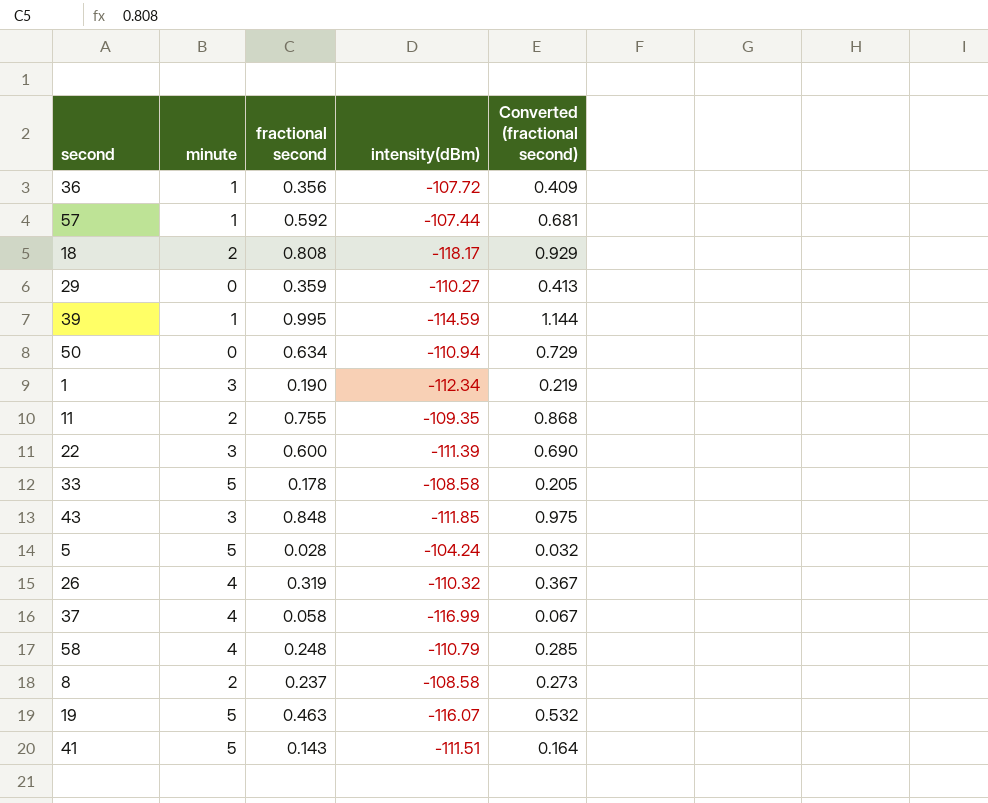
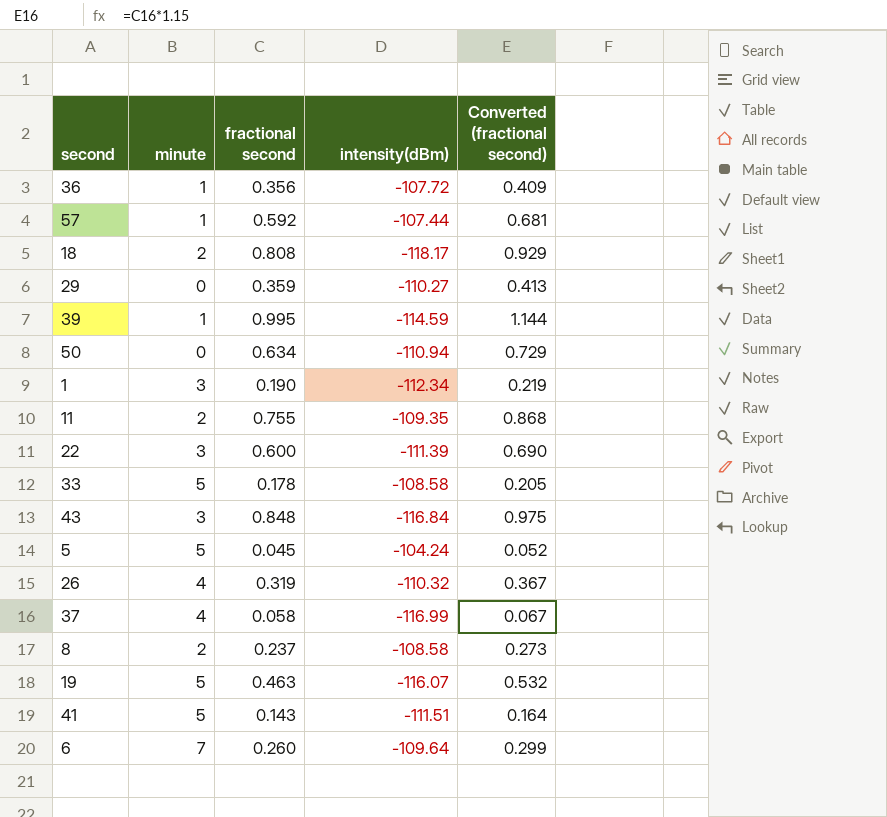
row 58: 4 | 0.248 | -110.79 | 0.285 -> none
43 | intensity(dBm): -111.85 -> -116.84
5 | fractional second: 0.028 -> 0.045
5 | Converted (fractional second): 0.032 -> 0.052
row 6: none -> 7 | 0.260 | -109.64 | 0.299

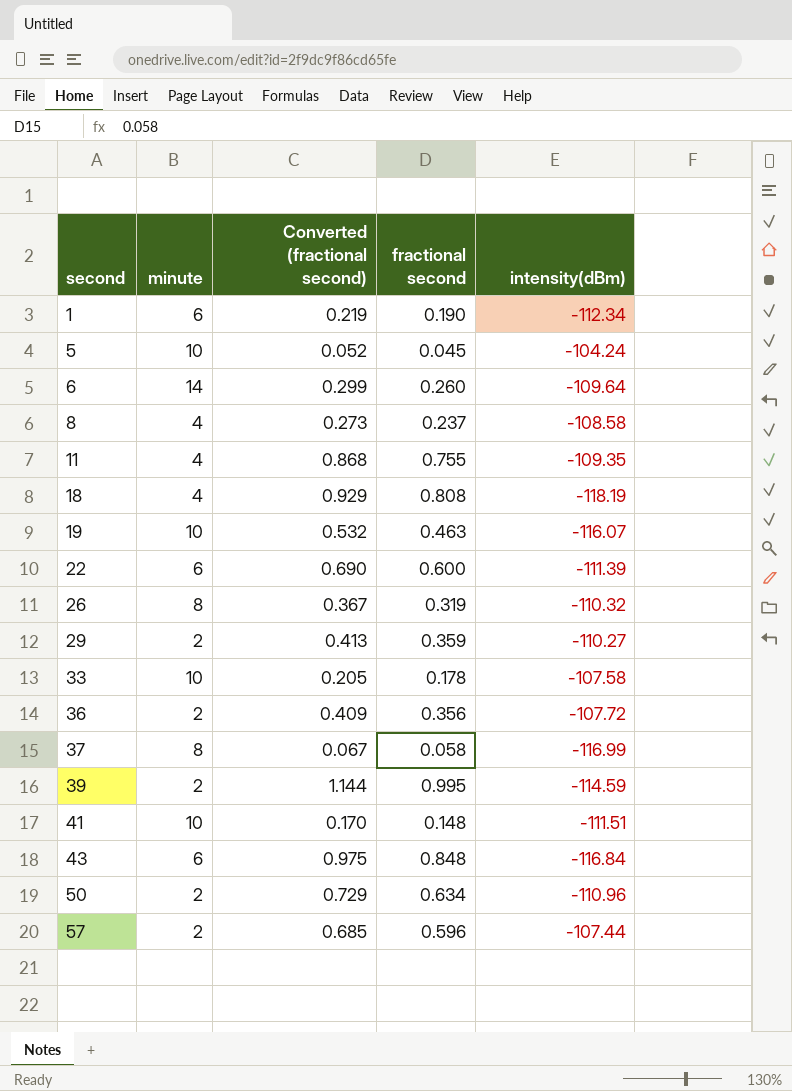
row order: none -> second ascending
column Converted (fractional second) | position: 5 -> 3
1 | minute: 3 -> 6
5 | minute: 5 -> 10
6 | minute: 7 -> 14
8 | minute: 2 -> 4
11 | minute: 2 -> 4
18 | minute: 2 -> 4
18 | intensity(dBm): -118.17 -> -118.19
19 | minute: 5 -> 10
22 | minute: 3 -> 6
26 | minute: 4 -> 8
29 | minute: 0 -> 2
33 | minute: 5 -> 10
33 | intensity(dBm): -108.58 -> -107.58
36 | minute: 1 -> 2
37 | minute: 4 -> 8
39 | minute: 1 -> 2
41 | minute: 5 -> 10
41 | Converted (fractional second): 0.164 -> 0.170
41 | fractional second: 0.143 -> 0.148
43 | minute: 3 -> 6
50 | minute: 0 -> 2
50 | intensity(dBm): -110.94 -> -110.96
57 | minute: 1 -> 2
57 | Converted (fractional second): 0.681 -> 0.685
57 | fractional second: 0.592 -> 0.596

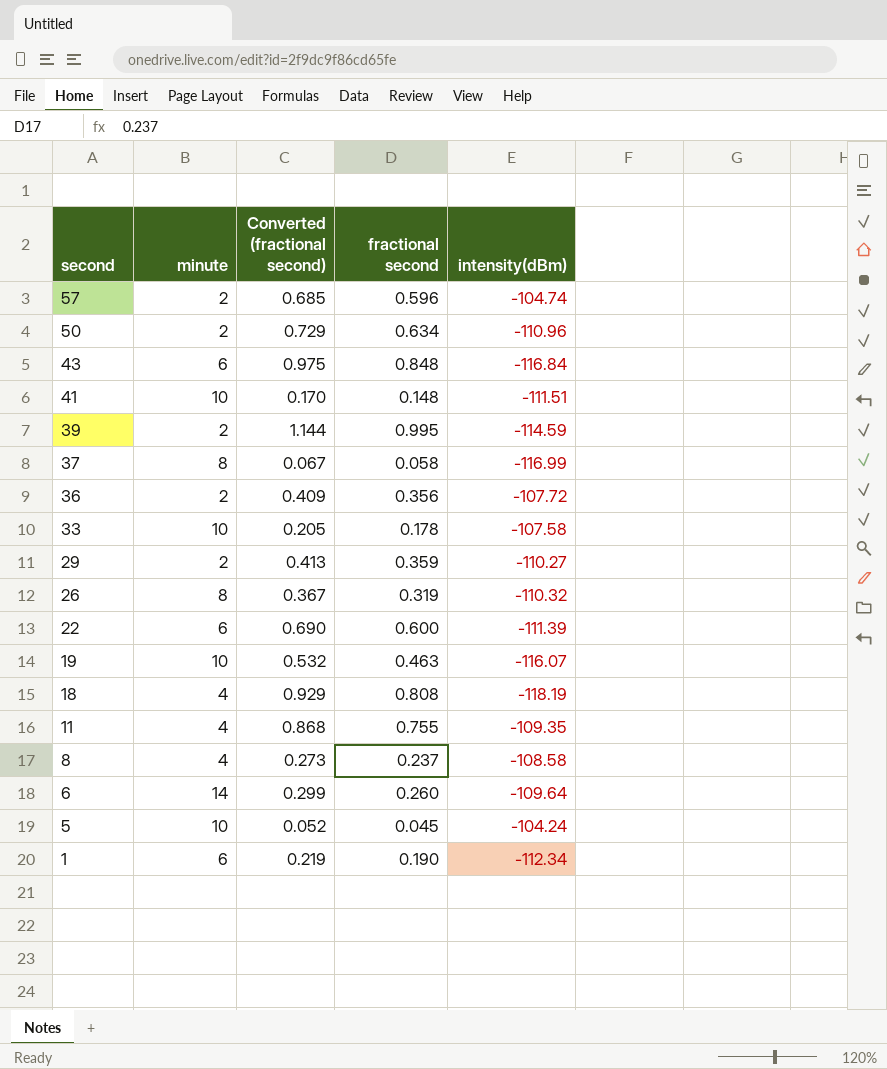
row order: second ascending -> second descending
57 | intensity(dBm): -107.44 -> -104.74

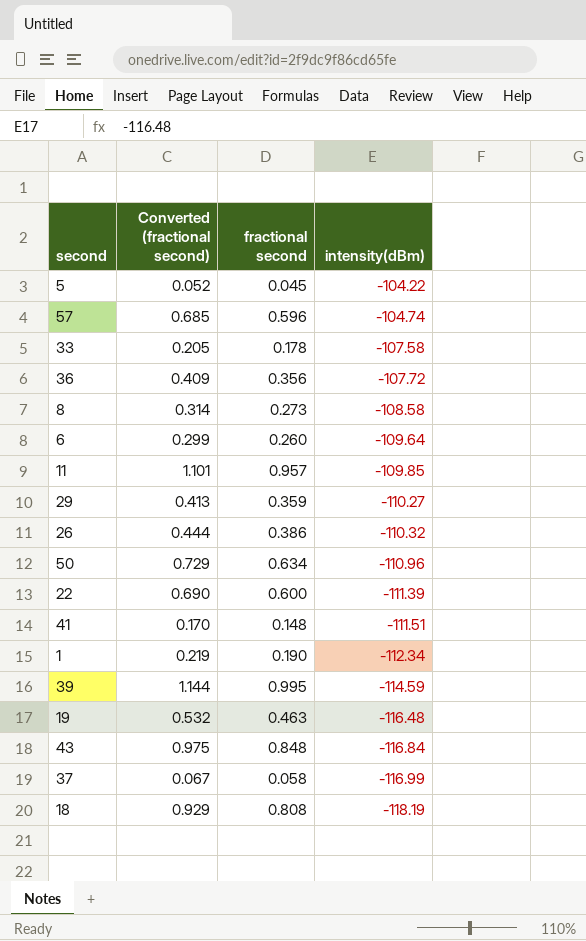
row order: second descending -> intensity(dBm) descending
column minute | position: 2 -> none
5 | intensity(dBm): -104.24 -> -104.22
8 | Converted (fractional second): 0.273 -> 0.314
8 | fractional second: 0.237 -> 0.273
11 | Converted (fractional second): 0.868 -> 1.101
11 | fractional second: 0.755 -> 0.957
11 | intensity(dBm): -109.35 -> -109.85
26 | Converted (fractional second): 0.367 -> 0.444
26 | fractional second: 0.319 -> 0.386
19 | intensity(dBm): -116.07 -> -116.48

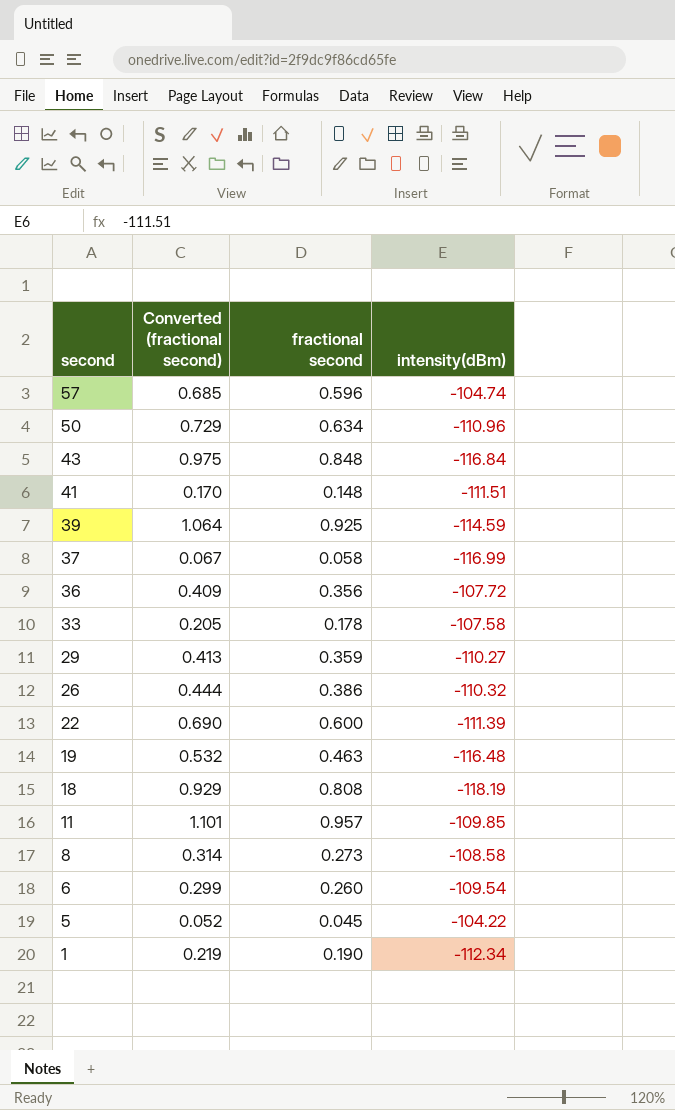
row order: intensity(dBm) descending -> second descending
39 | Converted (fractional second): 1.144 -> 1.064
39 | fractional second: 0.995 -> 0.925
6 | intensity(dBm): -109.64 -> -109.54

